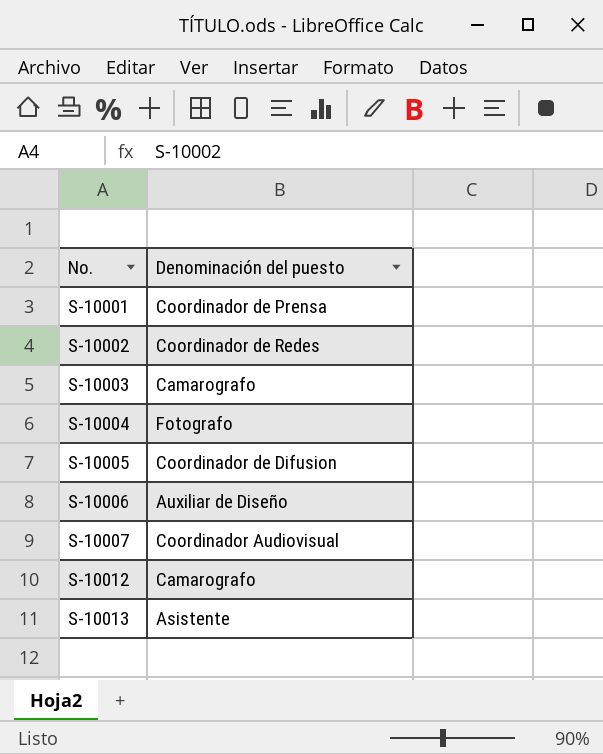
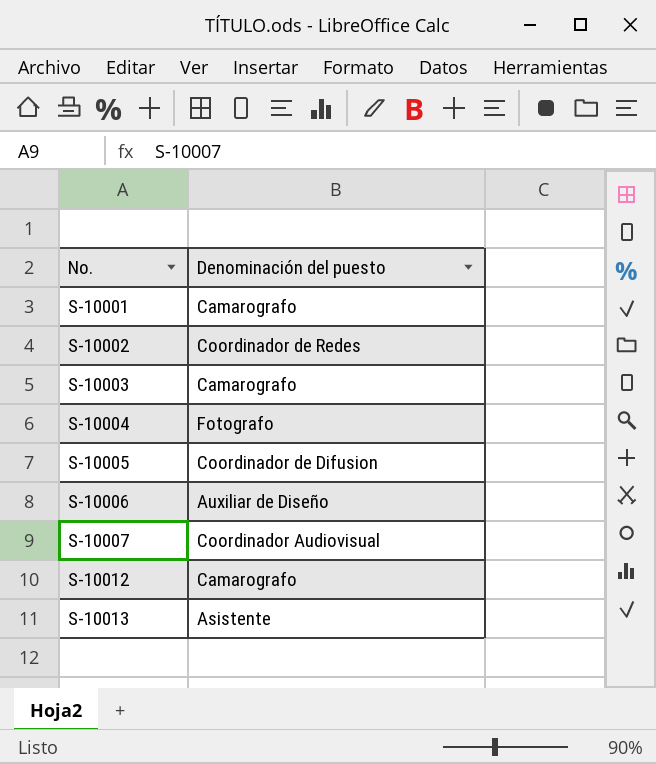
S-10001 | Denominación del puesto: Coordinador de Prensa -> Camarografo

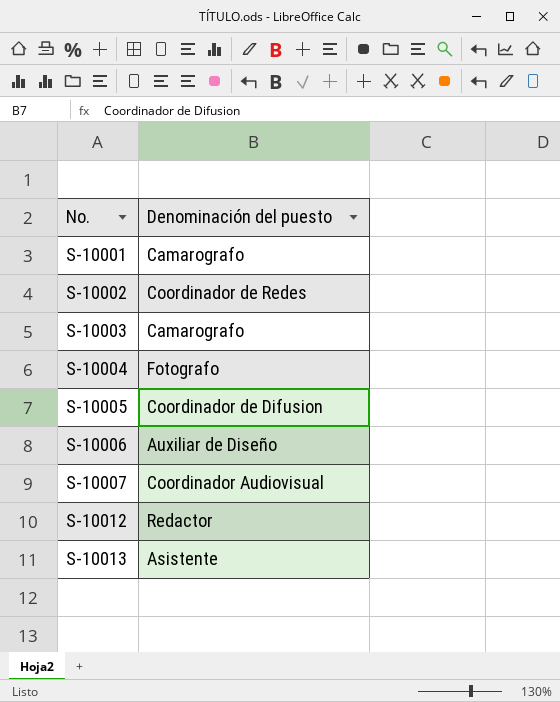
S-10012 | Denominación del puesto: Camarografo -> Redactor

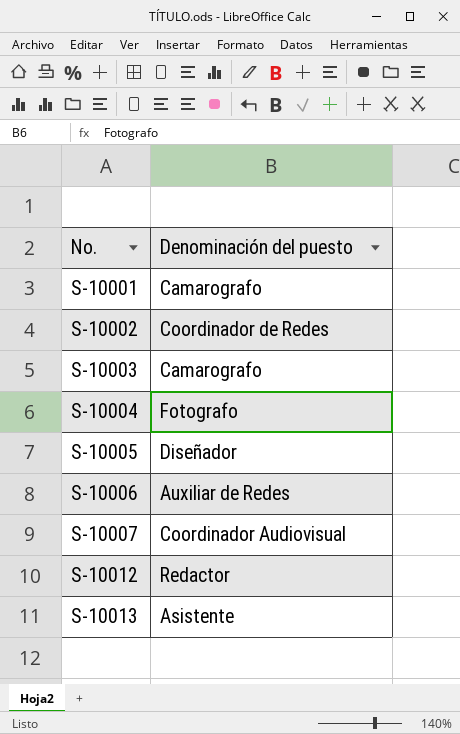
S-10005 | Denominación del puesto: Coordinador de Difusion -> Diseñador
S-10006 | Denominación del puesto: Auxiliar de Diseño -> Auxiliar de Redes

